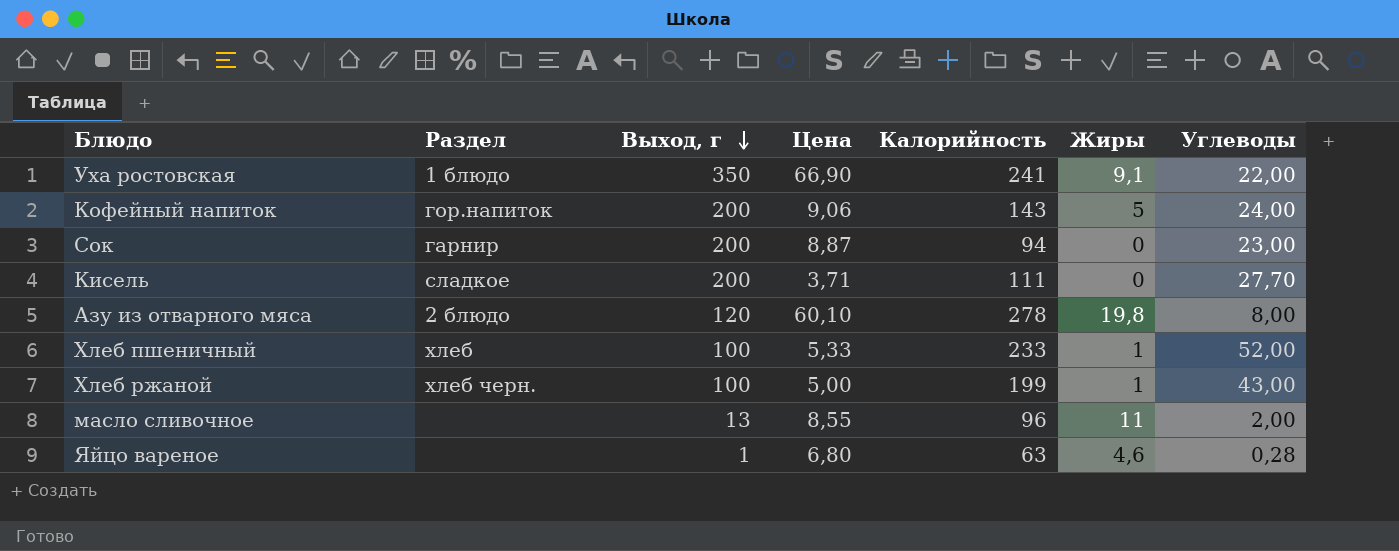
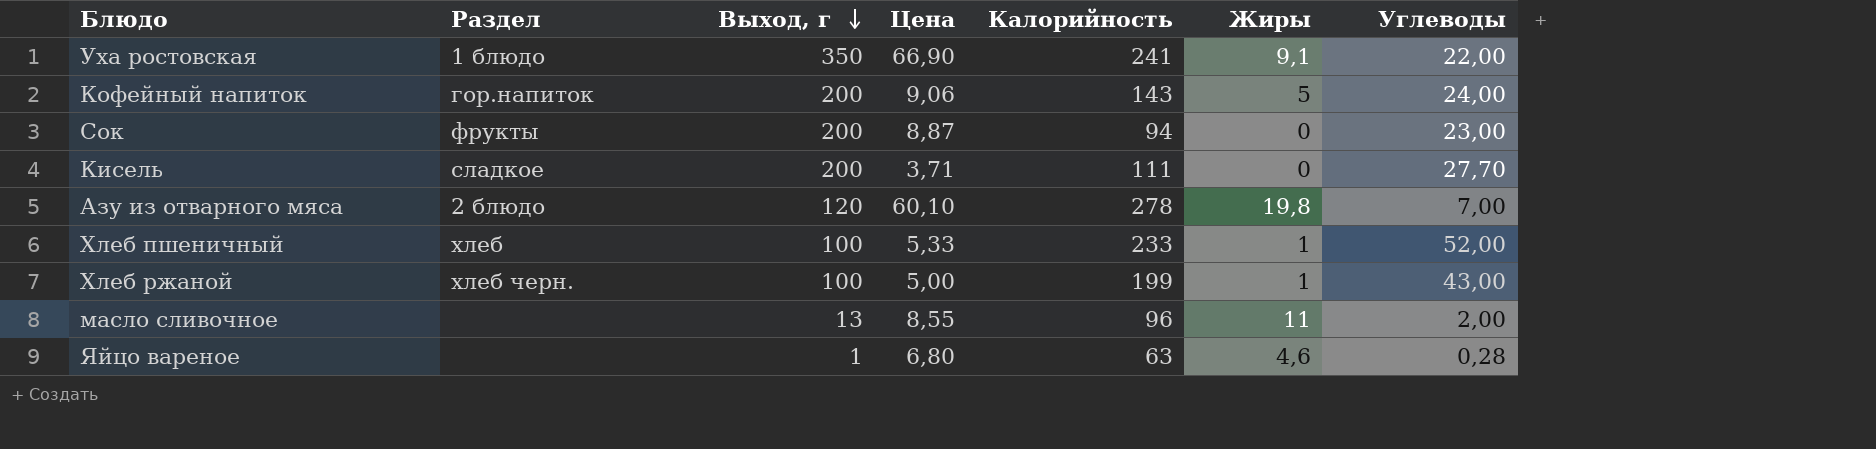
Сок | Раздел: гарнир -> фрукты
Азу из отварного мяса | Углеводы: 8,00 -> 7,00

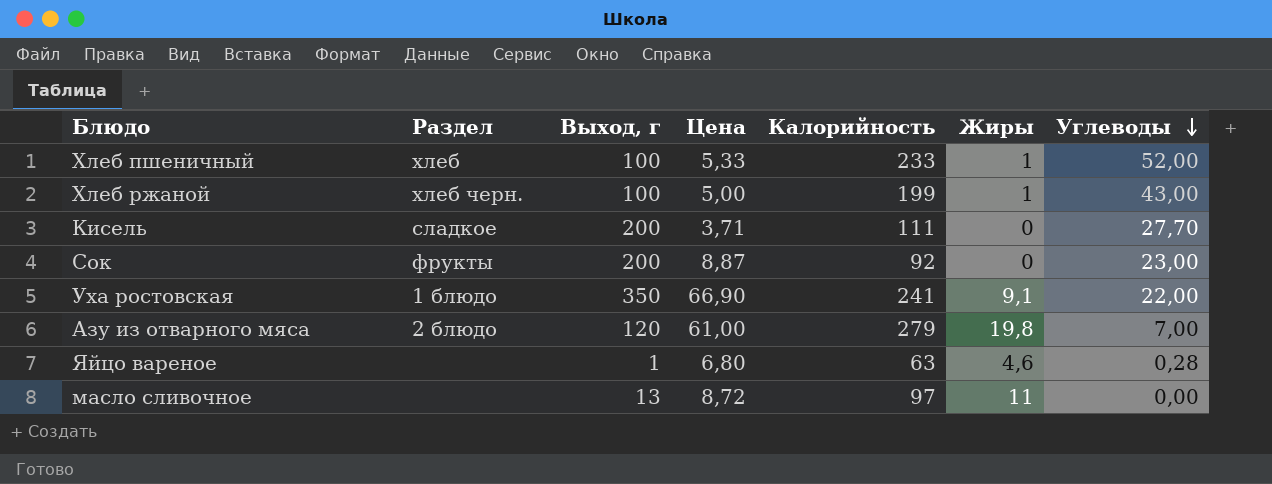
row order: Выход, г descending -> Углеводы descending
row Кофейный напиток: гор.напиток | 200 | 9,06 | 143 | 5 | 24,00 -> none
Сок | Калорийность: 94 -> 92
Азу из отварного мяса | Цена: 60,10 -> 61,00
Азу из отварного мяса | Калорийность: 278 -> 279
масло сливочное | Цена: 8,55 -> 8,72
масло сливочное | Калорийность: 96 -> 97
масло сливочное | Углеводы: 2,00 -> 0,00

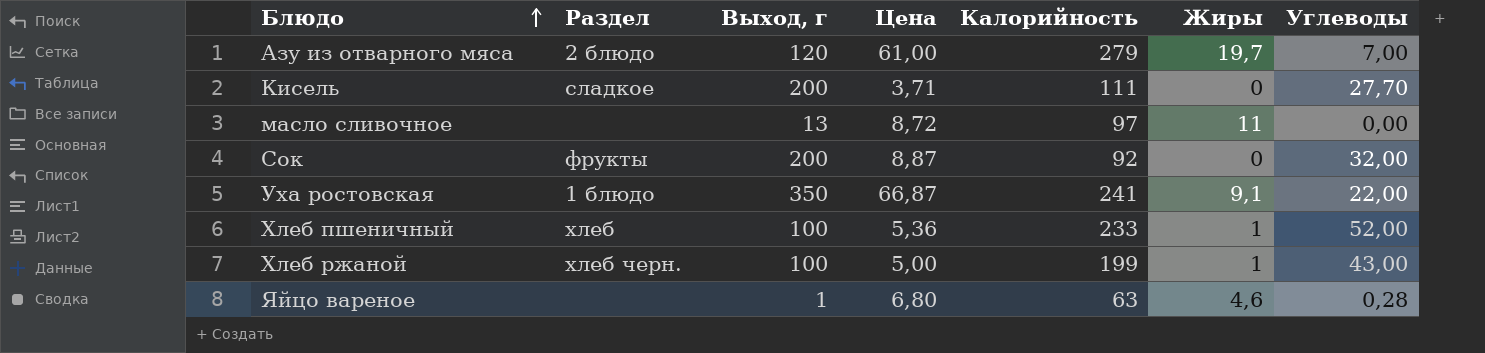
row order: Углеводы descending -> Блюдо ascending
Азу из отварного мяса | Жиры: 19,8 -> 19,7
Сок | Углеводы: 23,00 -> 32,00
Уха ростовская | Цена: 66,90 -> 66,87
Хлеб пшеничный | Цена: 5,33 -> 5,36

